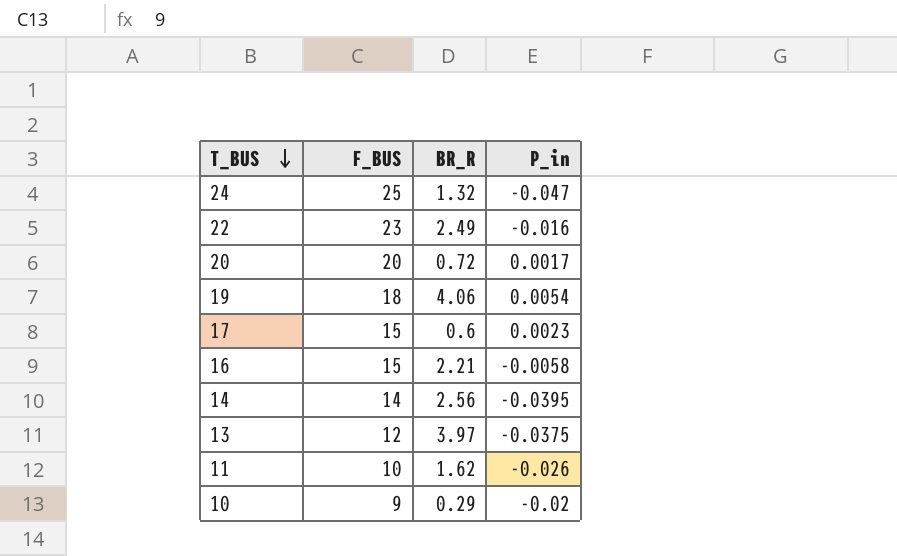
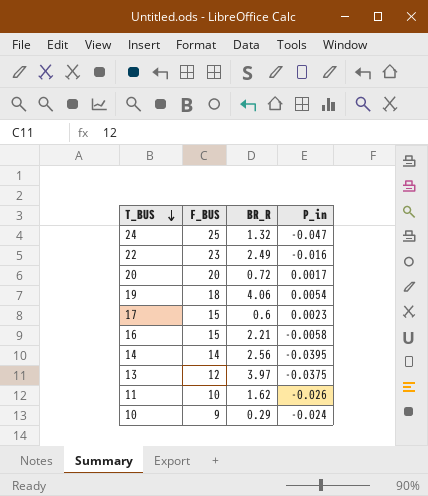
10 | P_in: -0.02 -> -0.024

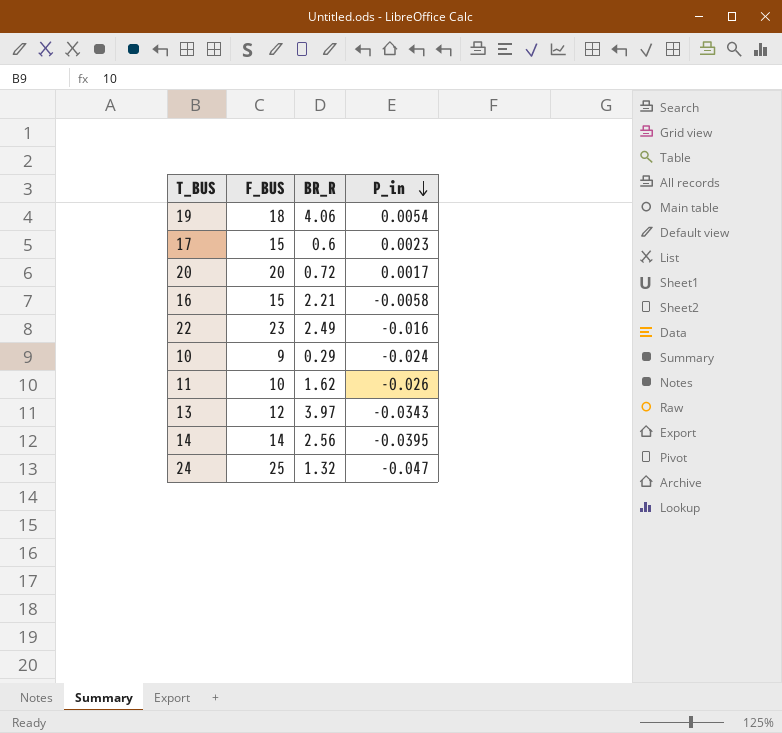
row order: T_BUS descending -> P_in descending
13 | P_in: -0.0375 -> -0.0343

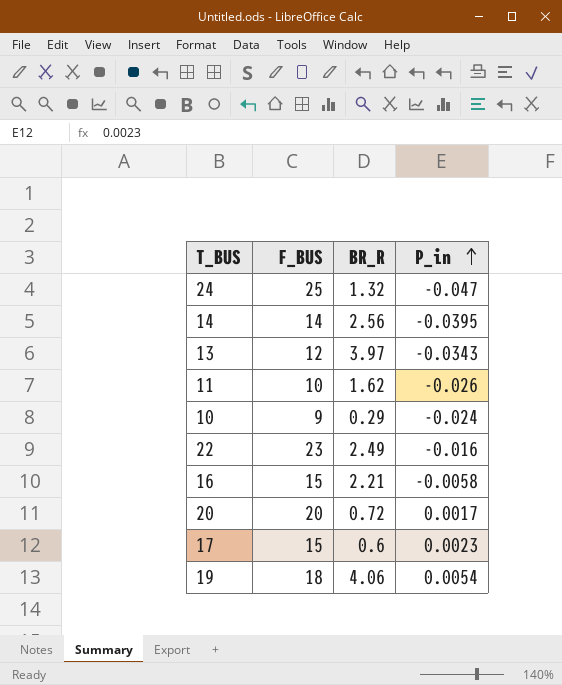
row order: P_in descending -> P_in ascending

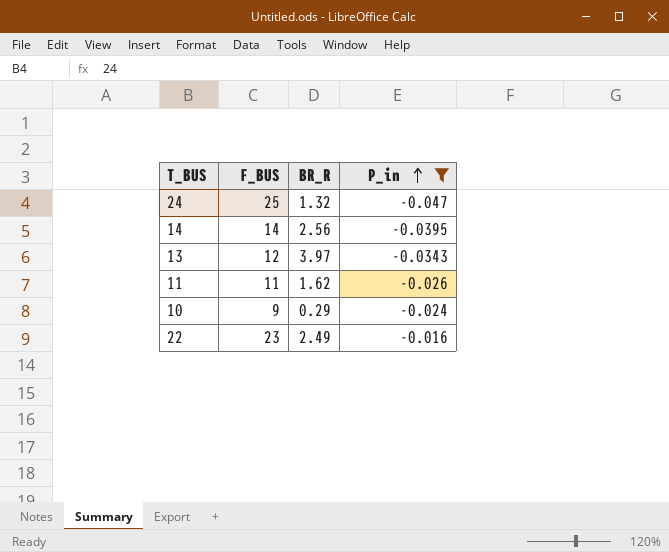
filter: none -> P_in <= -0.016
11 | F_BUS: 10 -> 11

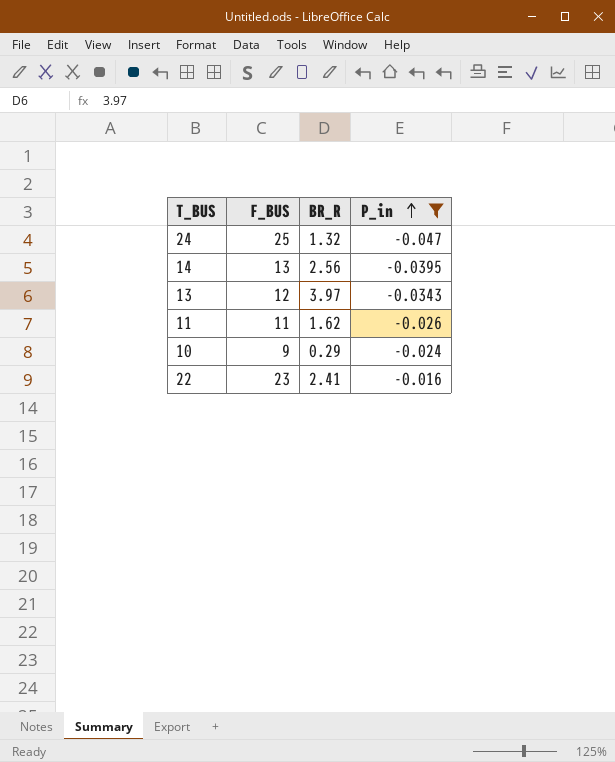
14 | F_BUS: 14 -> 13
22 | BR_R: 2.49 -> 2.41

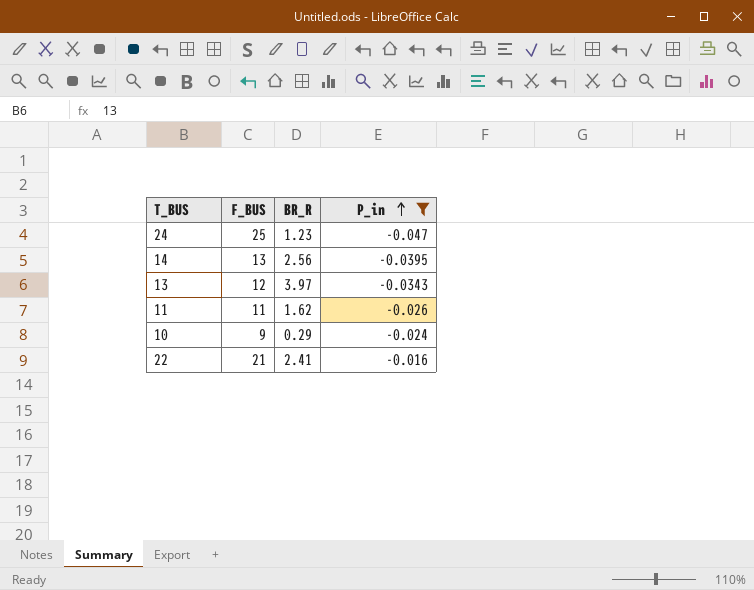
24 | BR_R: 1.32 -> 1.23
22 | F_BUS: 23 -> 21

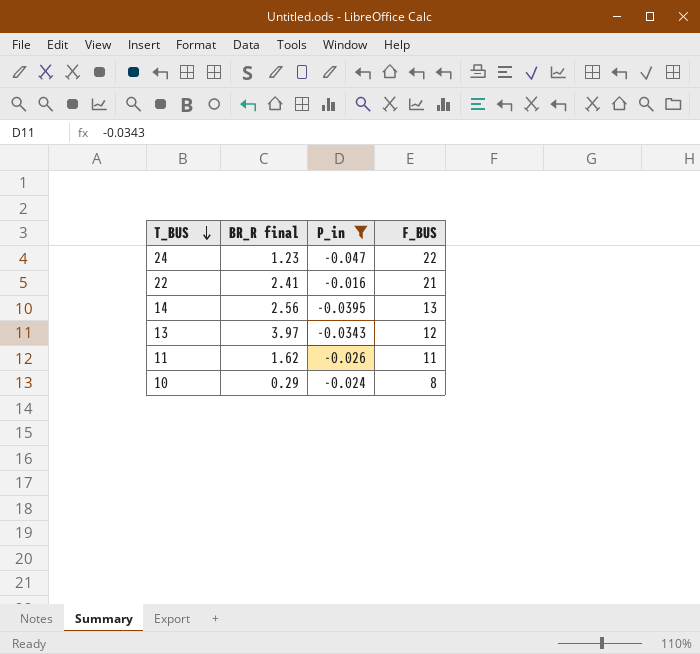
row order: P_in ascending -> T_BUS descending
column name: BR_R -> BR_R final
column F_BUS | position: 2 -> 4
24 | F_BUS: 25 -> 22
10 | F_BUS: 9 -> 8

